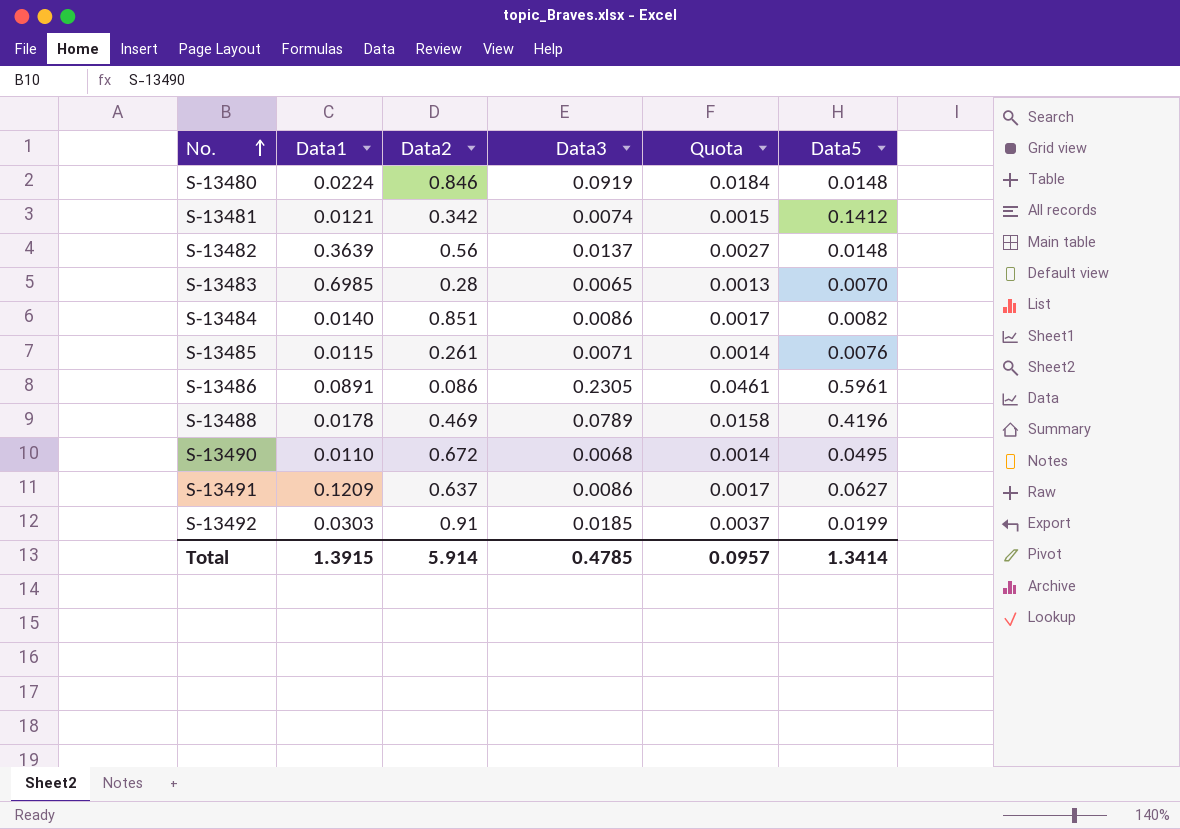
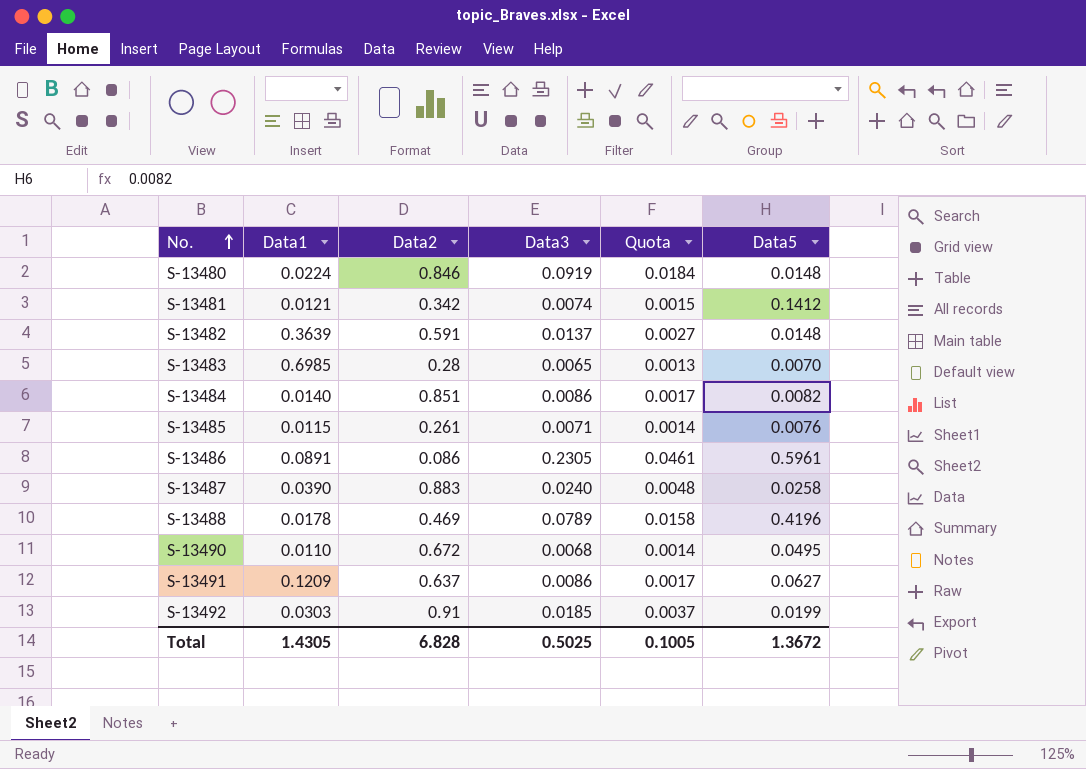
S-13482 | Data2: 0.56 -> 0.591
row S-13487: none -> 0.0390 | 0.883 | 0.0240 | 0.0048 | 0.0258
Total | Data1: 1.3915 -> 1.4305
Total | Data2: 5.914 -> 6.828
Total | Data3: 0.4785 -> 0.5025
Total | Quota: 0.0957 -> 0.1005
Total | Data5: 1.3414 -> 1.3672

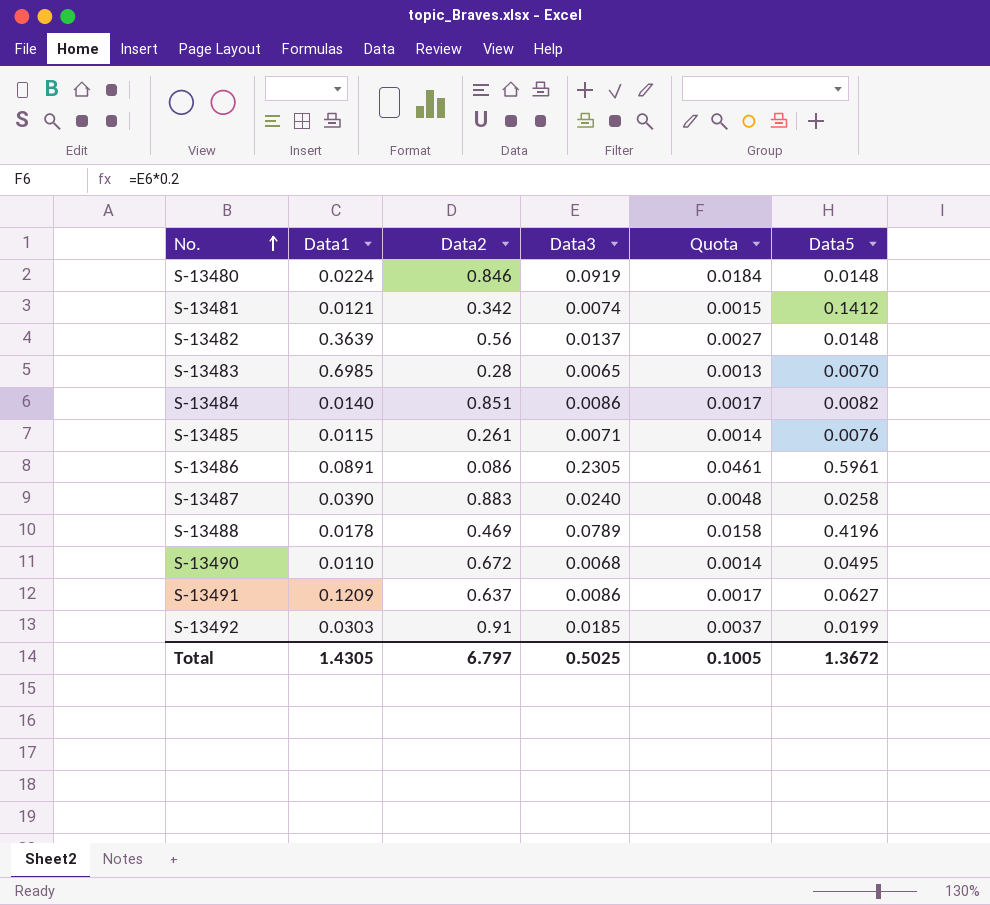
S-13482 | Data2: 0.591 -> 0.56
Total | Data2: 6.828 -> 6.797

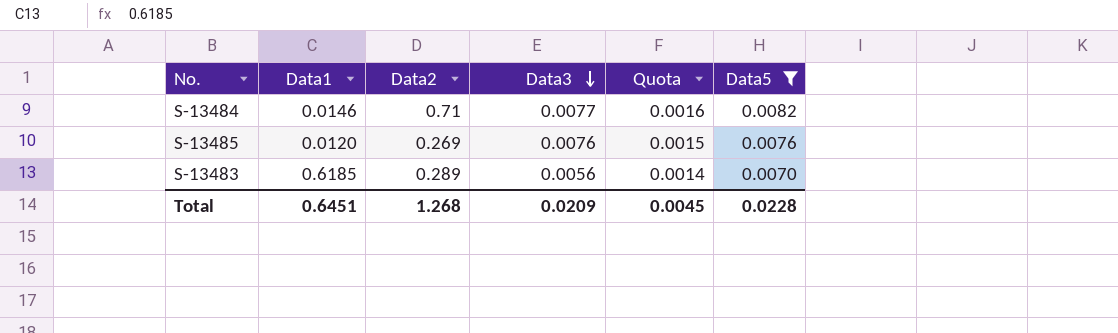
filter: none -> Data5 <= 0.0082
row order: No. ascending -> Data3 descending
column Quota | formula: [Data3] * 0.2 -> [Data5] * 0.2
S-13484 | Data1: 0.0140 -> 0.0146
S-13484 | Data2: 0.851 -> 0.71
S-13484 | Data3: 0.0086 -> 0.0077
S-13485 | Data1: 0.0115 -> 0.0120
S-13485 | Data2: 0.261 -> 0.269
S-13485 | Data3: 0.0071 -> 0.0076
S-13483 | Data1: 0.6985 -> 0.6185
S-13483 | Data2: 0.28 -> 0.289
S-13483 | Data3: 0.0065 -> 0.0056
Total | Data1: 1.4305 -> 0.6451
Total | Data2: 6.797 -> 1.268
Total | Data3: 0.5025 -> 0.0209
Total | Quota: 0.1005 -> 0.0045
Total | Data5: 1.3672 -> 0.0228

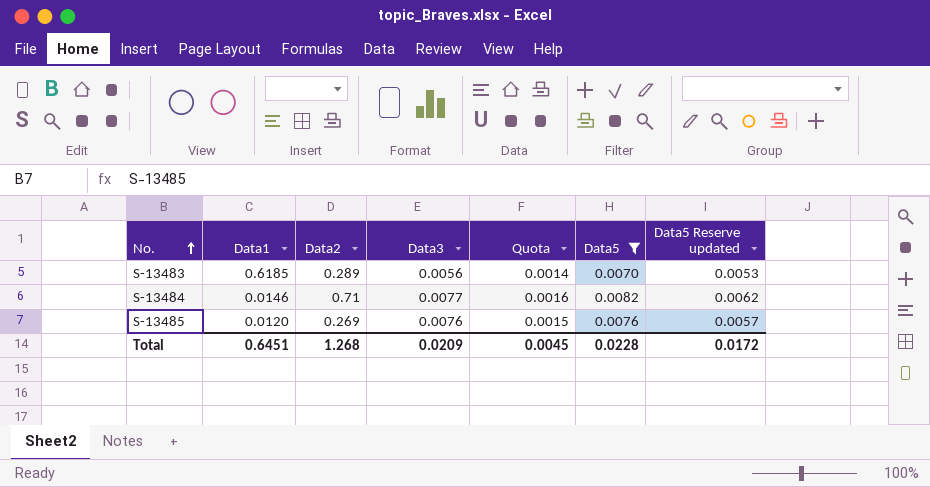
row order: Data3 descending -> No. ascending
column Data5 Reserve updated | formula: none -> [Data5] * 0.75

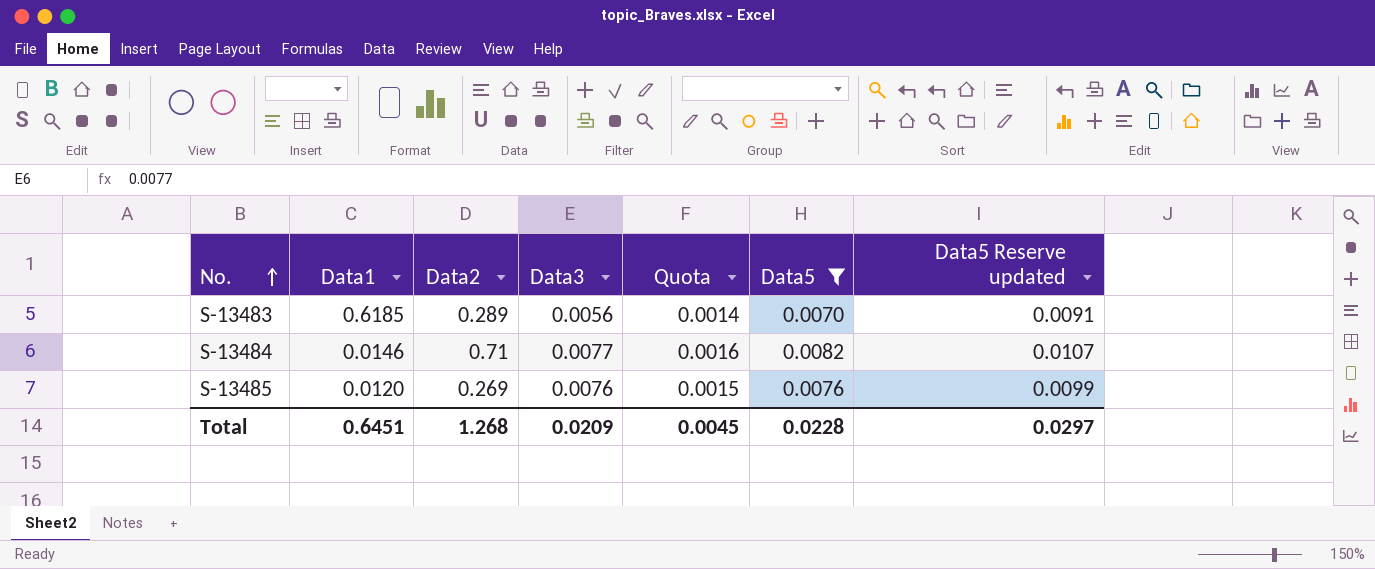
column Data5 Reserve updated | formula: [Data5] * 0.75 -> [Data5] * 1.3
Total | Data5 Reserve updated: 0.0172 -> 0.0297

